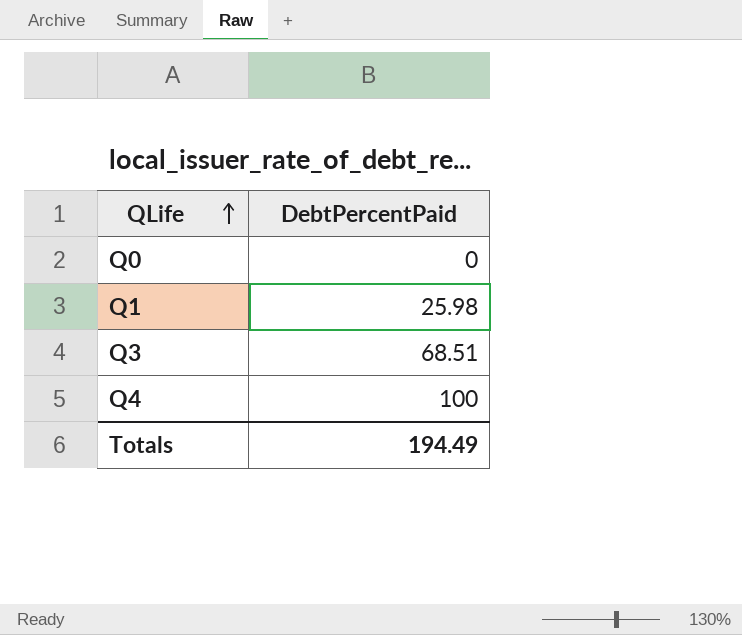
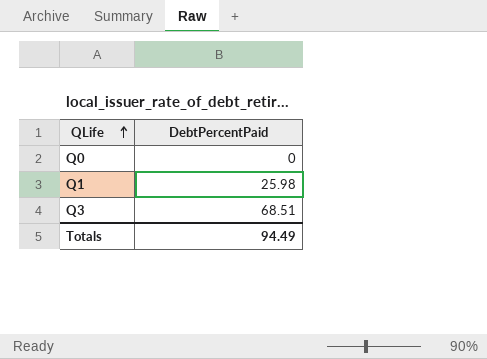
row Q4: 100 -> none
Totals | DebtPercentPaid: 194.49 -> 94.49

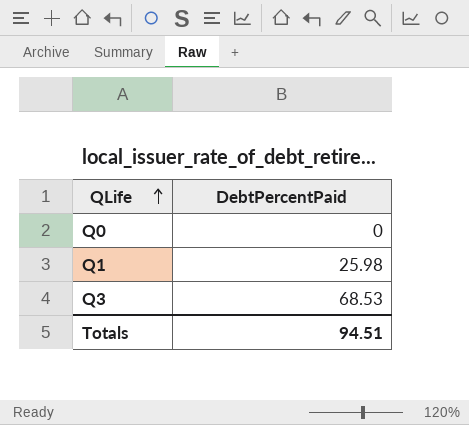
Q3 | DebtPercentPaid: 68.51 -> 68.53
Totals | DebtPercentPaid: 94.49 -> 94.51

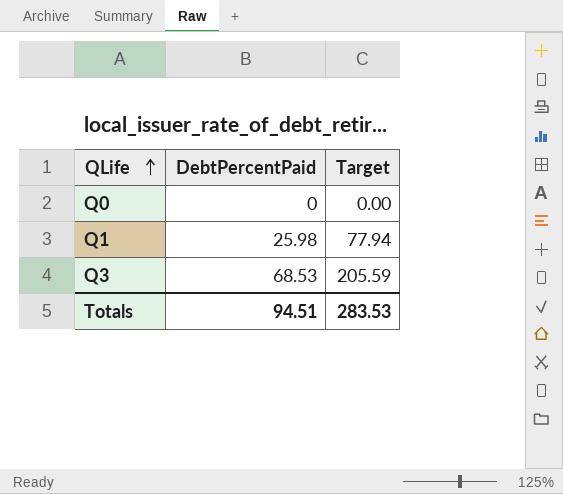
column Target | formula: none -> [DebtPercentPaid] * 3

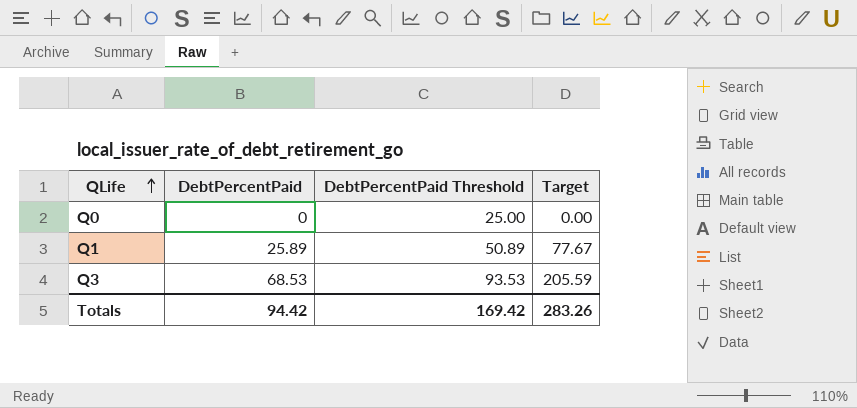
column DebtPercentPaid Threshold | formula: none -> [DebtPercentPaid] + 25
Q1 | DebtPercentPaid: 25.98 -> 25.89
Q1 | Target: 77.94 -> 77.67
Totals | DebtPercentPaid: 94.51 -> 94.42
Totals | Target: 283.53 -> 283.26

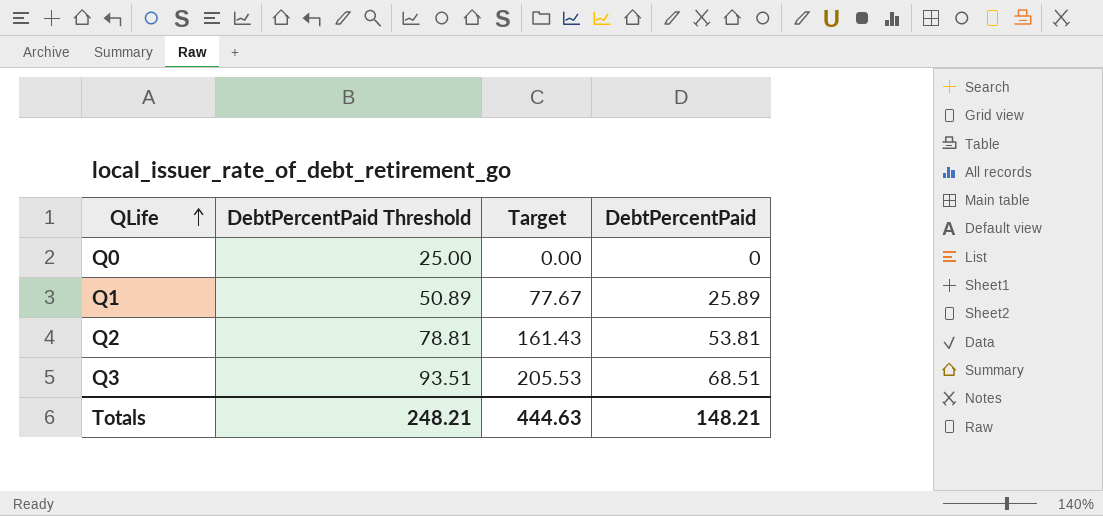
column DebtPercentPaid | position: 2 -> 4
row Q2: none -> 78.81 | 161.43 | 53.81
Q3 | DebtPercentPaid Threshold: 93.53 -> 93.51
Q3 | Target: 205.59 -> 205.53
Q3 | DebtPercentPaid: 68.53 -> 68.51
Totals | DebtPercentPaid Threshold: 169.42 -> 248.21
Totals | Target: 283.26 -> 444.63
Totals | DebtPercentPaid: 94.42 -> 148.21

